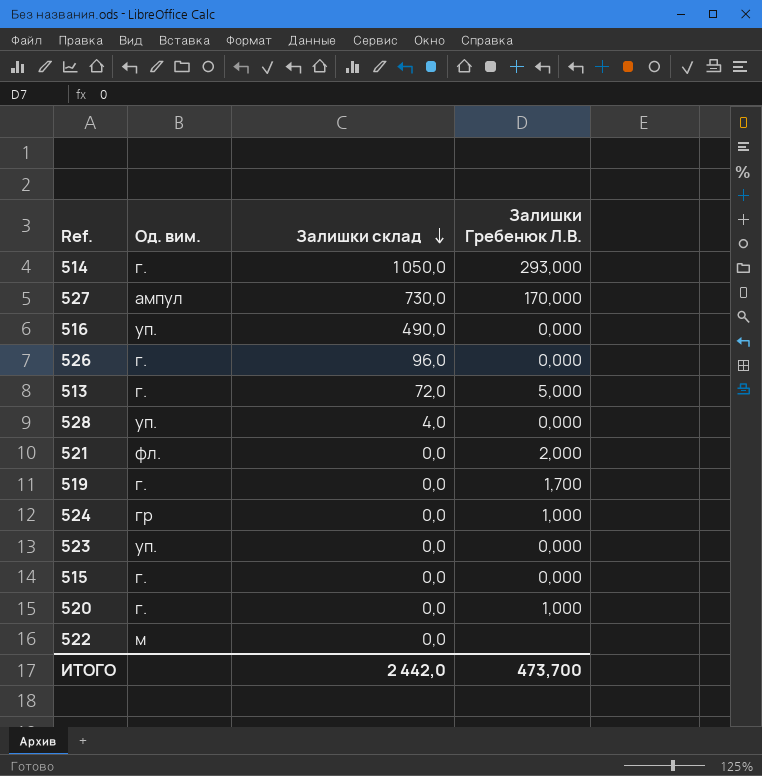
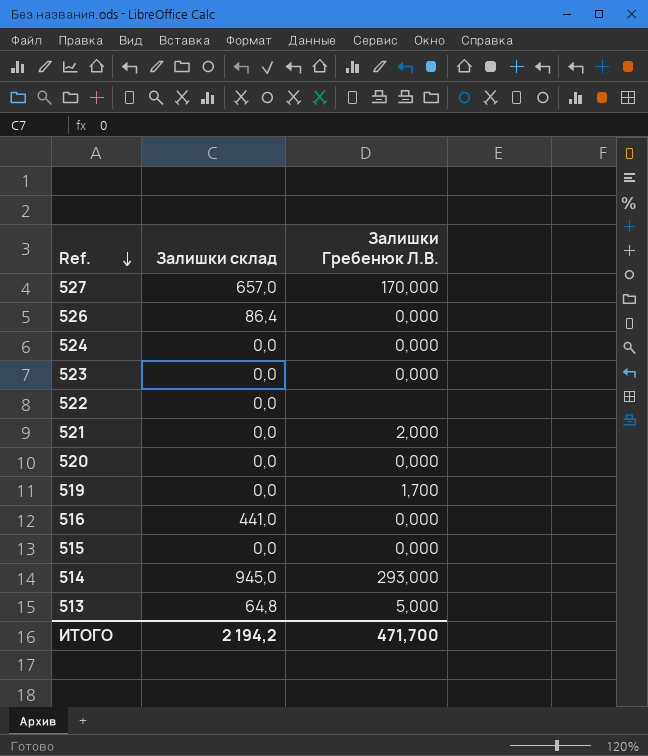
row order: Залишки склад descending -> Ref. descending
column Од. вим. | position: 2 -> none
row 528: уп. | 4,0 | 0,000 -> none
527 | Залишки склад: 730,0 -> 657,0
526 | Залишки склад: 96,0 -> 86,4
524 | Залишки Гребенюк Л.В.: 1,000 -> 0,000
520 | Залишки Гребенюк Л.В.: 1,000 -> 0,000
516 | Залишки склад: 490,0 -> 441,0
514 | Залишки склад: 1 050,0 -> 945,0
513 | Залишки склад: 72,0 -> 64,8
ИТОГО | Залишки склад: 2 442,0 -> 2 194,2
ИТОГО | Залишки Гребенюк Л.В.: 473,700 -> 471,700

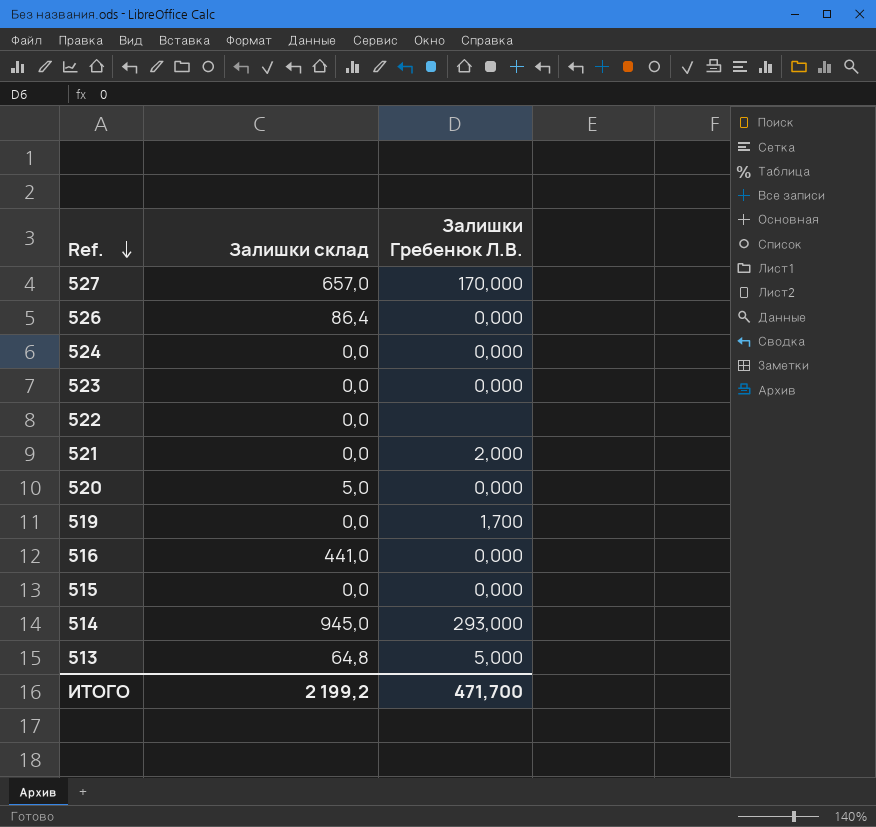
520 | Залишки склад: 0,0 -> 5,0
ИТОГО | Залишки склад: 2 194,2 -> 2 199,2

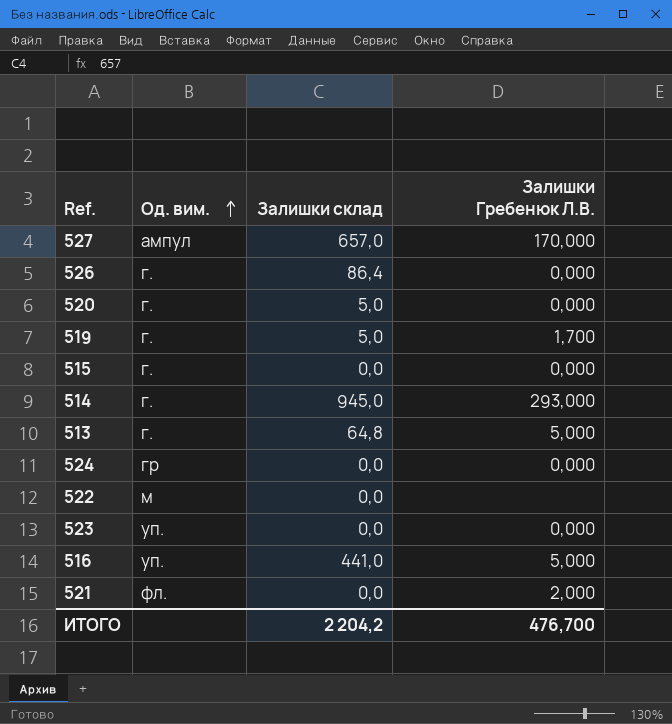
row order: Ref. descending -> Од. вим. ascending
column Од. вим. | position: none -> 2
519 | Залишки склад: 0,0 -> 5,0
516 | Залишки Гребенюк Л.В.: 0,000 -> 5,000
ИТОГО | Залишки склад: 2 199,2 -> 2 204,2
ИТОГО | Залишки Гребенюк Л.В.: 471,700 -> 476,700

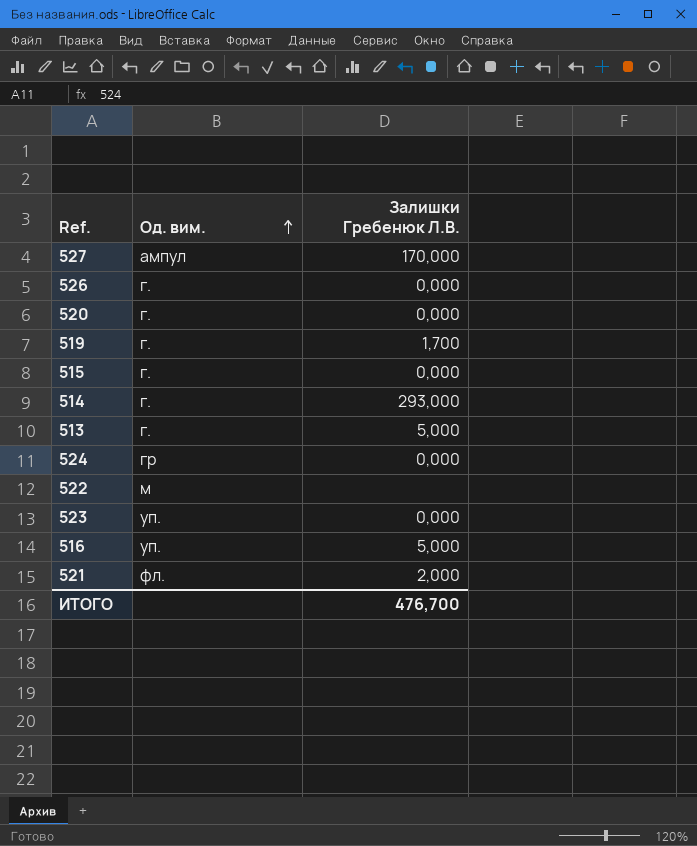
column Залишки склад | position: 3 -> none

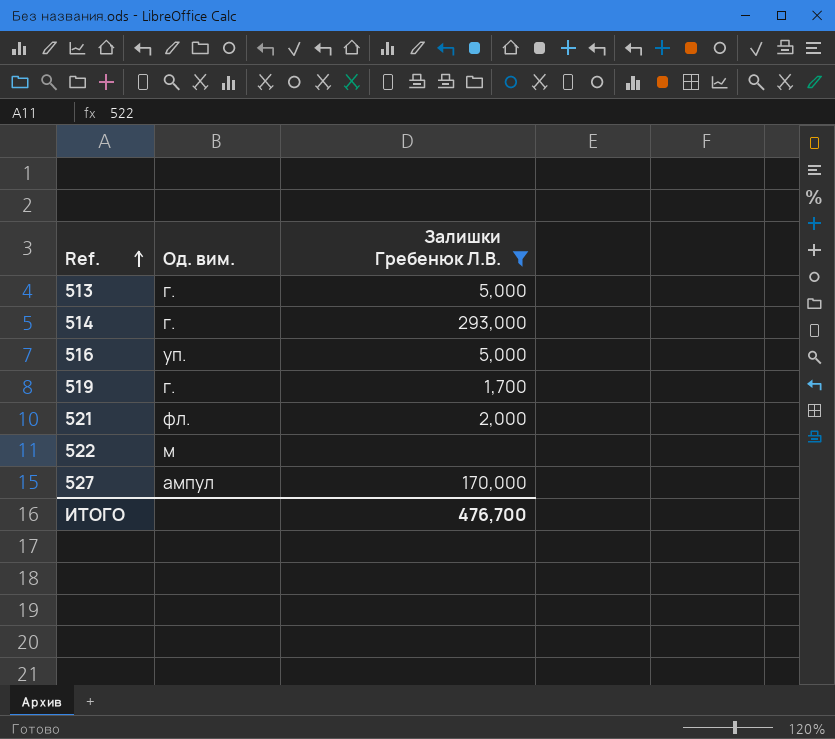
filter: none -> Залишки Гребенюк Л.В. != 0,000
row order: Од. вим. ascending -> Ref. ascending

